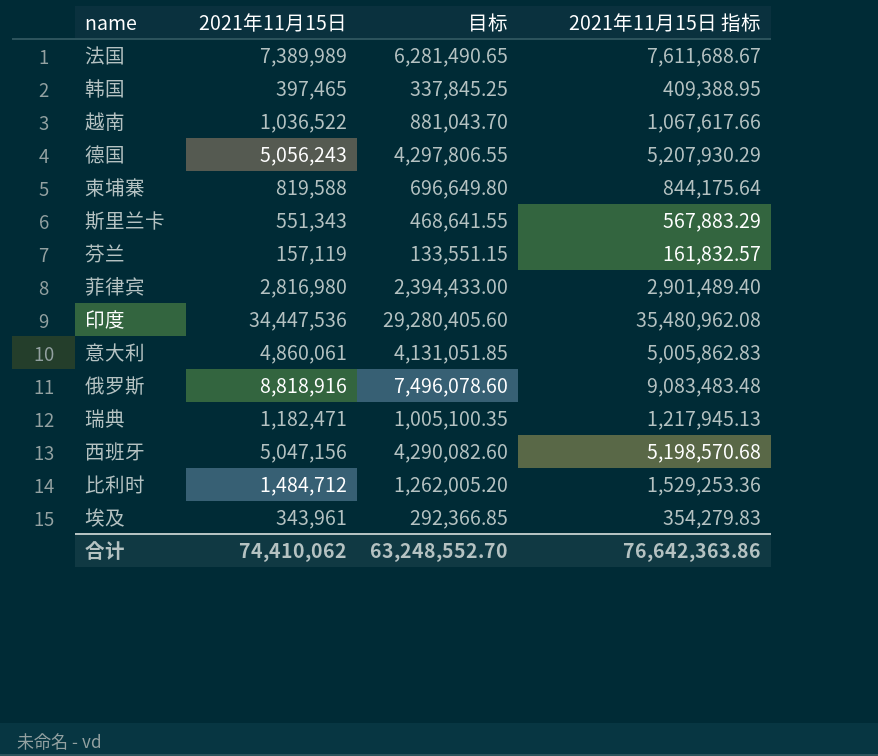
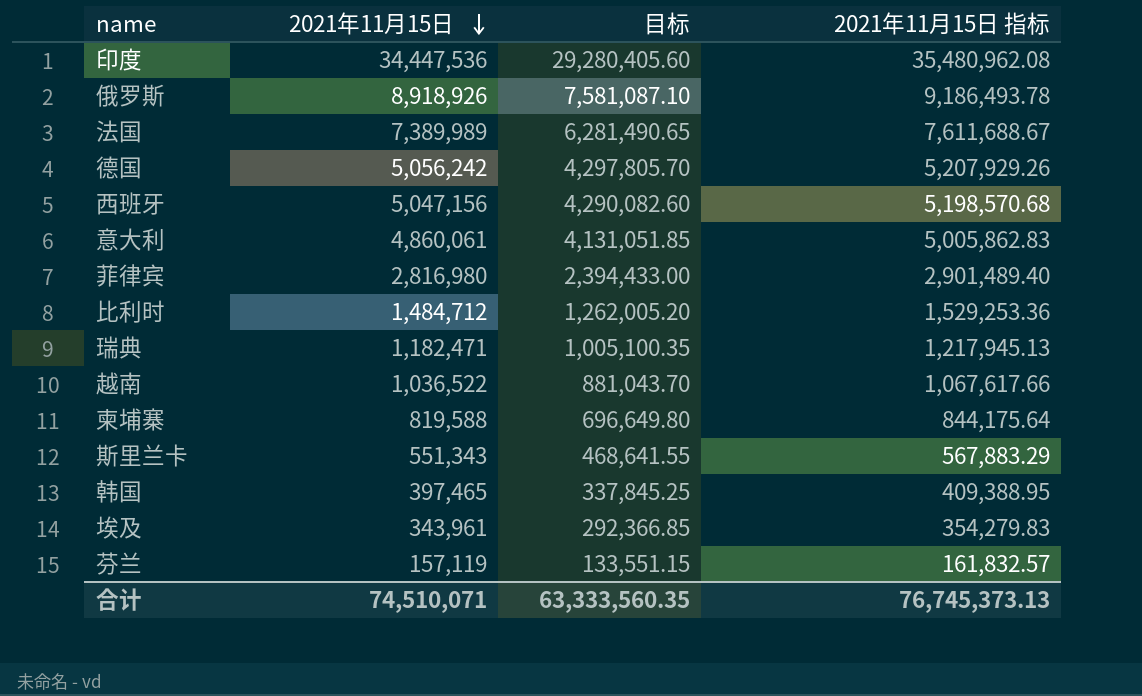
row order: none -> 2021年11月15日 descending
俄罗斯 | 2021年11月15日: 8,818,916 -> 8,918,926
俄罗斯 | 目标: 7,496,078.60 -> 7,581,087.10
俄罗斯 | 2021年11月15日 指标: 9,083,483.48 -> 9,186,493.78
德国 | 2021年11月15日: 5,056,243 -> 5,056,242
德国 | 目标: 4,297,806.55 -> 4,297,805.70
德国 | 2021年11月15日 指标: 5,207,930.29 -> 5,207,929.26
合计 | 2021年11月15日: 74,410,062 -> 74,510,071
合计 | 目标: 63,248,552.70 -> 63,333,560.35
合计 | 2021年11月15日 指标: 76,642,363.86 -> 76,745,373.13

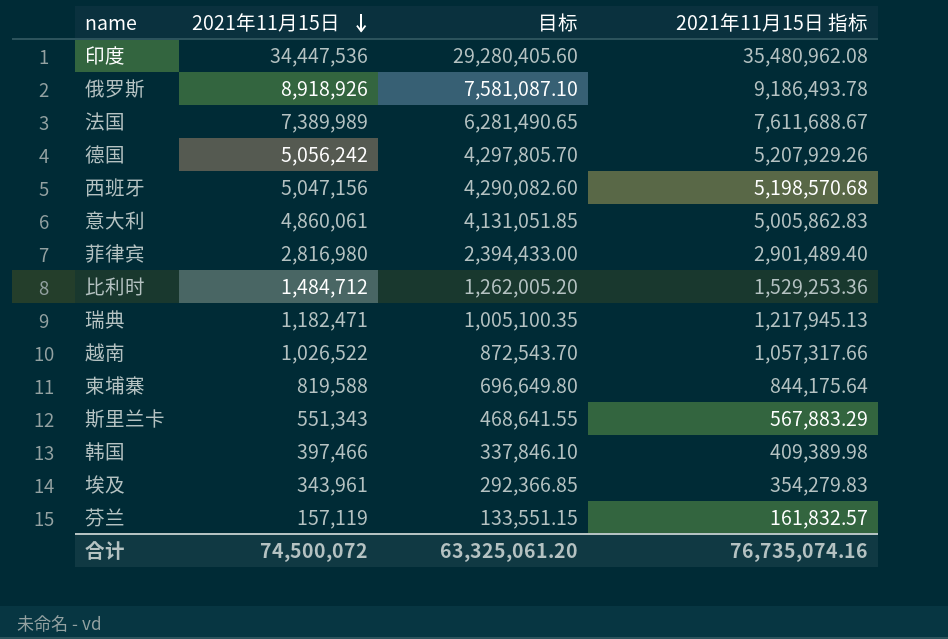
越南 | 2021年11月15日: 1,036,522 -> 1,026,522
越南 | 目标: 881,043.70 -> 872,543.70
越南 | 2021年11月15日 指标: 1,067,617.66 -> 1,057,317.66
韩国 | 2021年11月15日: 397,465 -> 397,466
韩国 | 目标: 337,845.25 -> 337,846.10
韩国 | 2021年11月15日 指标: 409,388.95 -> 409,389.98
合计 | 2021年11月15日: 74,510,071 -> 74,500,072
合计 | 目标: 63,333,560.35 -> 63,325,061.20
合计 | 2021年11月15日 指标: 76,745,373.13 -> 76,735,074.16

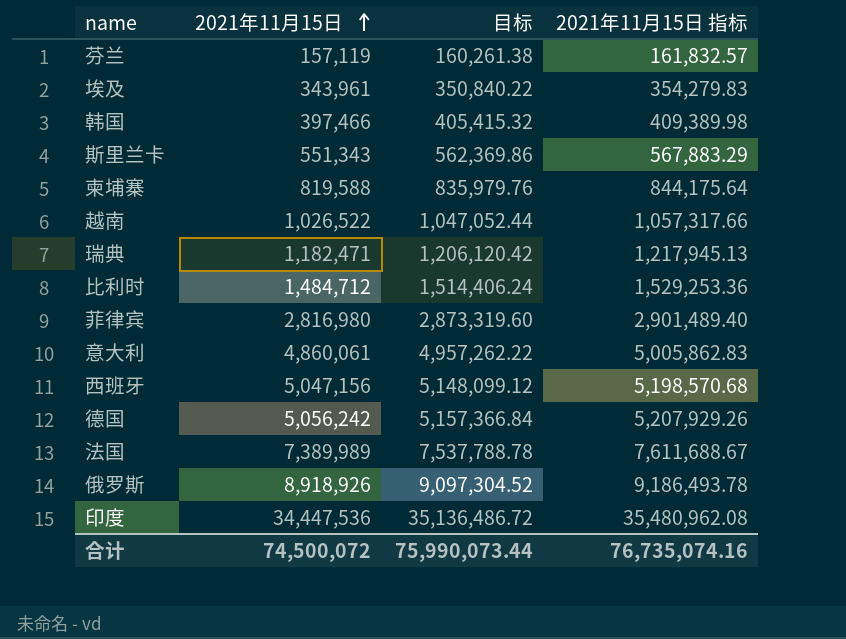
row order: 2021年11月15日 descending -> 2021年11月15日 ascending
column 目标 | formula: [2021年11月15日] * 0.85 -> [2021年11月15日] * 1.02
合计 | 目标: 63,325,061.20 -> 75,990,073.44

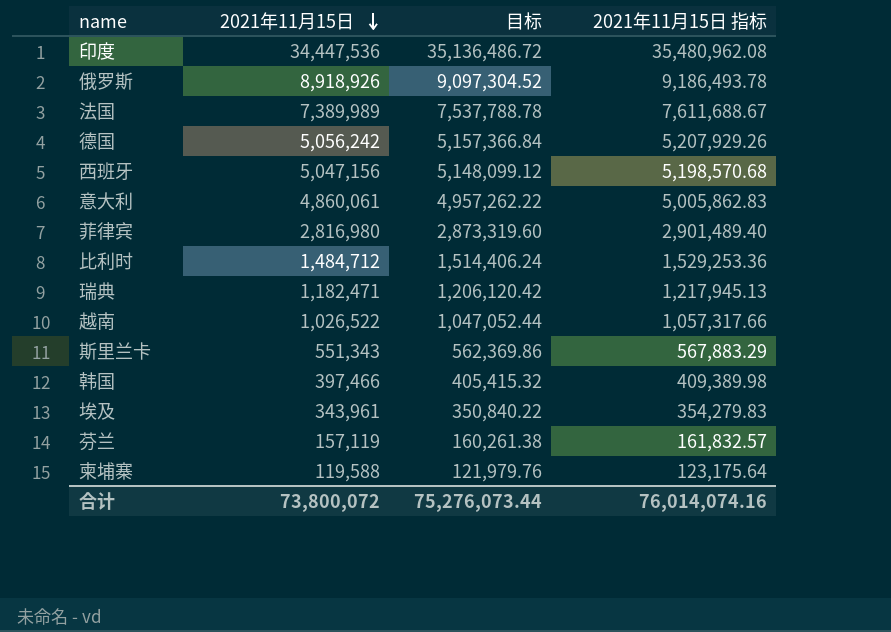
row order: 2021年11月15日 ascending -> 2021年11月15日 descending
柬埔寨 | 2021年11月15日: 819,588 -> 119,588
柬埔寨 | 目标: 835,979.76 -> 121,979.76
柬埔寨 | 2021年11月15日 指标: 844,175.64 -> 123,175.64
合计 | 2021年11月15日: 74,500,072 -> 73,800,072
合计 | 目标: 75,990,073.44 -> 75,276,073.44
合计 | 2021年11月15日 指标: 76,735,074.16 -> 76,014,074.16

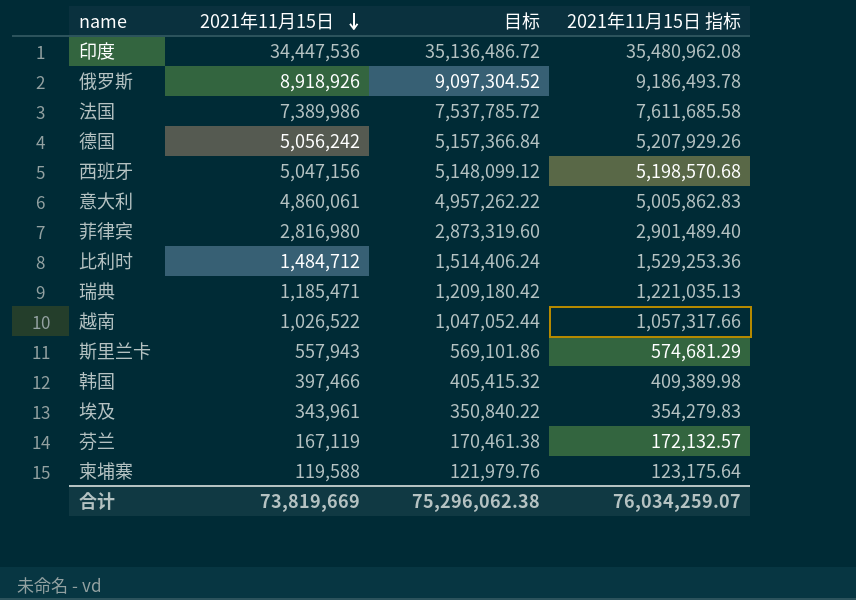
法国 | 2021年11月15日: 7,389,989 -> 7,389,986
法国 | 目标: 7,537,788.78 -> 7,537,785.72
法国 | 2021年11月15日 指标: 7,611,688.67 -> 7,611,685.58
瑞典 | 2021年11月15日: 1,182,471 -> 1,185,471
瑞典 | 目标: 1,206,120.42 -> 1,209,180.42
瑞典 | 2021年11月15日 指标: 1,217,945.13 -> 1,221,035.13
斯里兰卡 | 2021年11月15日: 551,343 -> 557,943
斯里兰卡 | 目标: 562,369.86 -> 569,101.86
斯里兰卡 | 2021年11月15日 指标: 567,883.29 -> 574,681.29
芬兰 | 2021年11月15日: 157,119 -> 167,119
芬兰 | 目标: 160,261.38 -> 170,461.38
芬兰 | 2021年11月15日 指标: 161,832.57 -> 172,132.57
合计 | 2021年11月15日: 73,800,072 -> 73,819,669
合计 | 目标: 75,276,073.44 -> 75,296,062.38
合计 | 2021年11月15日 指标: 76,014,074.16 -> 76,034,259.07

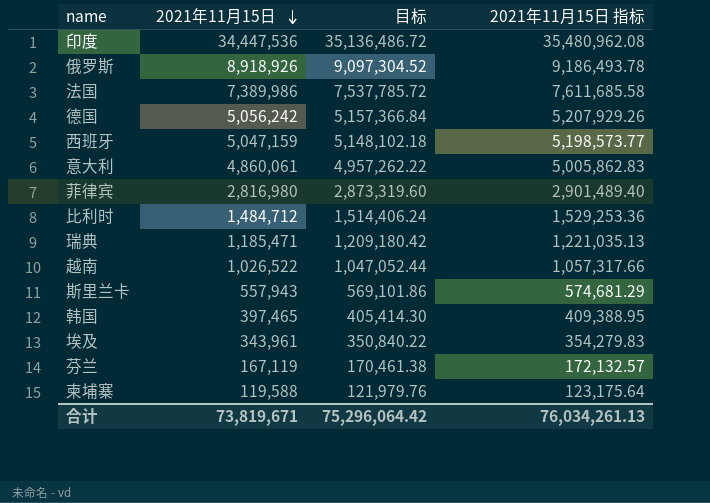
西班牙 | 2021年11月15日: 5,047,156 -> 5,047,159
西班牙 | 目标: 5,148,099.12 -> 5,148,102.18
西班牙 | 2021年11月15日 指标: 5,198,570.68 -> 5,198,573.77
韩国 | 2021年11月15日: 397,466 -> 397,465
韩国 | 目标: 405,415.32 -> 405,414.30
韩国 | 2021年11月15日 指标: 409,389.98 -> 409,388.95
合计 | 2021年11月15日: 73,819,669 -> 73,819,671
合计 | 目标: 75,296,062.38 -> 75,296,064.42
合计 | 2021年11月15日 指标: 76,034,259.07 -> 76,034,261.13

